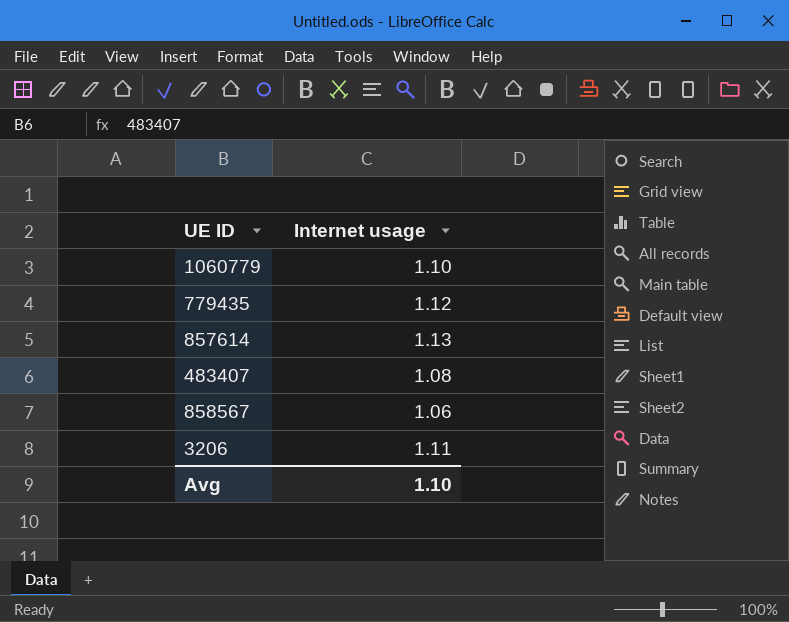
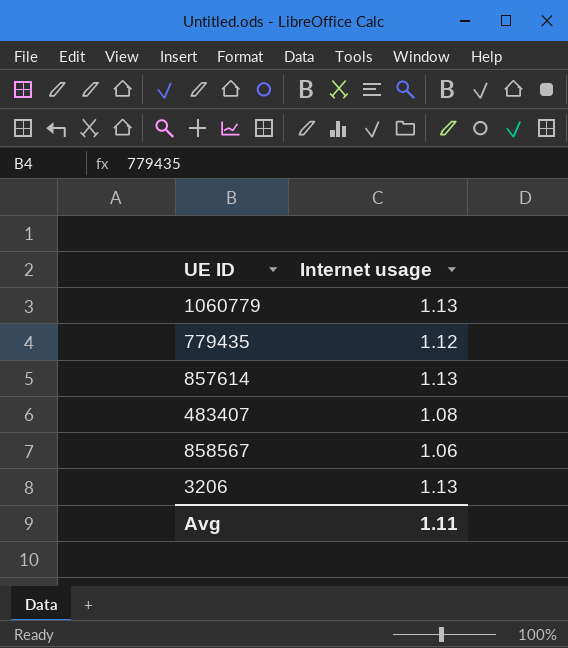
1060779 | Internet usage: 1.10 -> 1.13
3206 | Internet usage: 1.11 -> 1.13
Avg | Internet usage: 1.10 -> 1.11

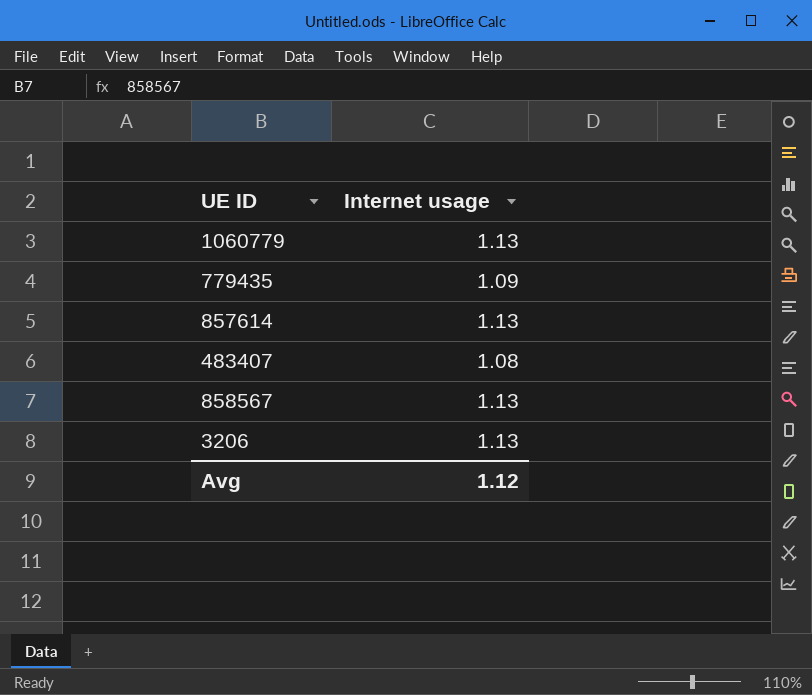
779435 | Internet usage: 1.12 -> 1.09
858567 | Internet usage: 1.06 -> 1.13
Avg | Internet usage: 1.11 -> 1.12

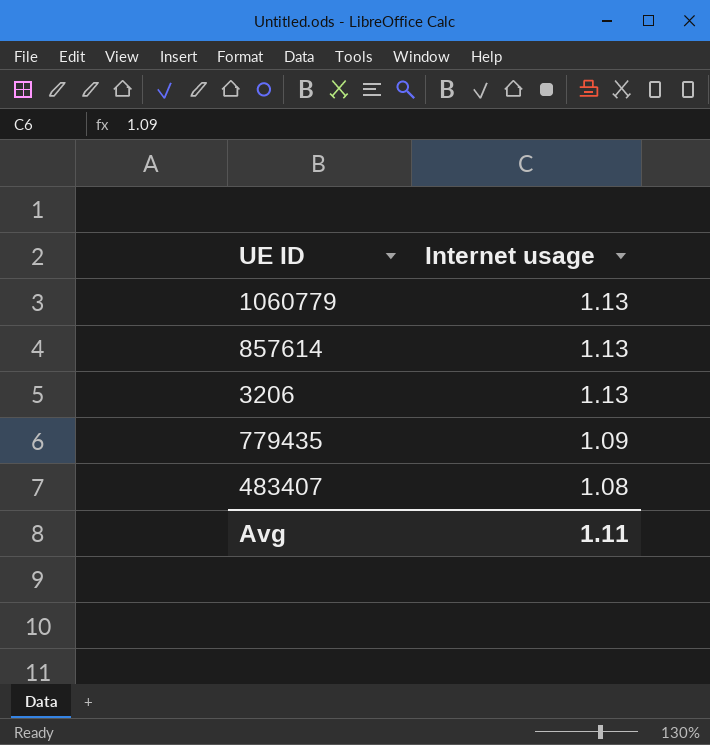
row order: none -> Internet usage descending
row 858567: 1.13 -> none
Avg | Internet usage: 1.12 -> 1.11

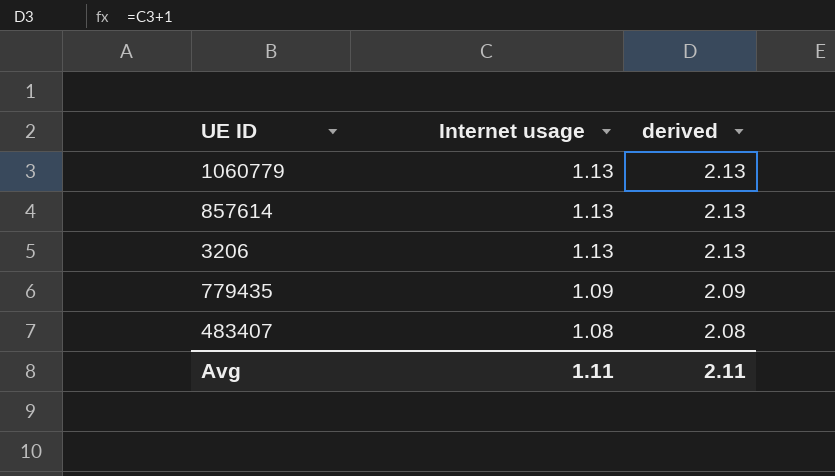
column derived | formula: none -> [Internet usage] + 1

